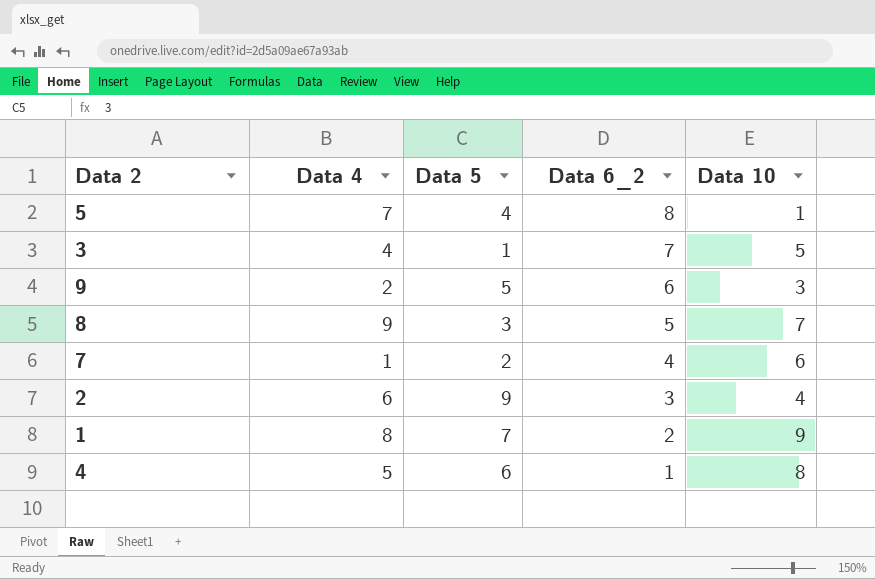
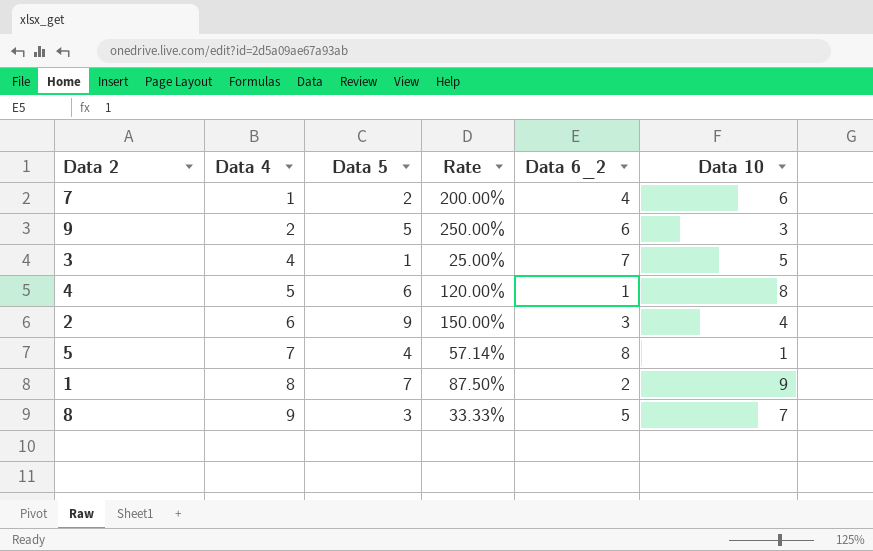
row order: Data 6_2 descending -> Data 4 ascending
column Rate | formula: none -> [Data 5] / [Data 4]

